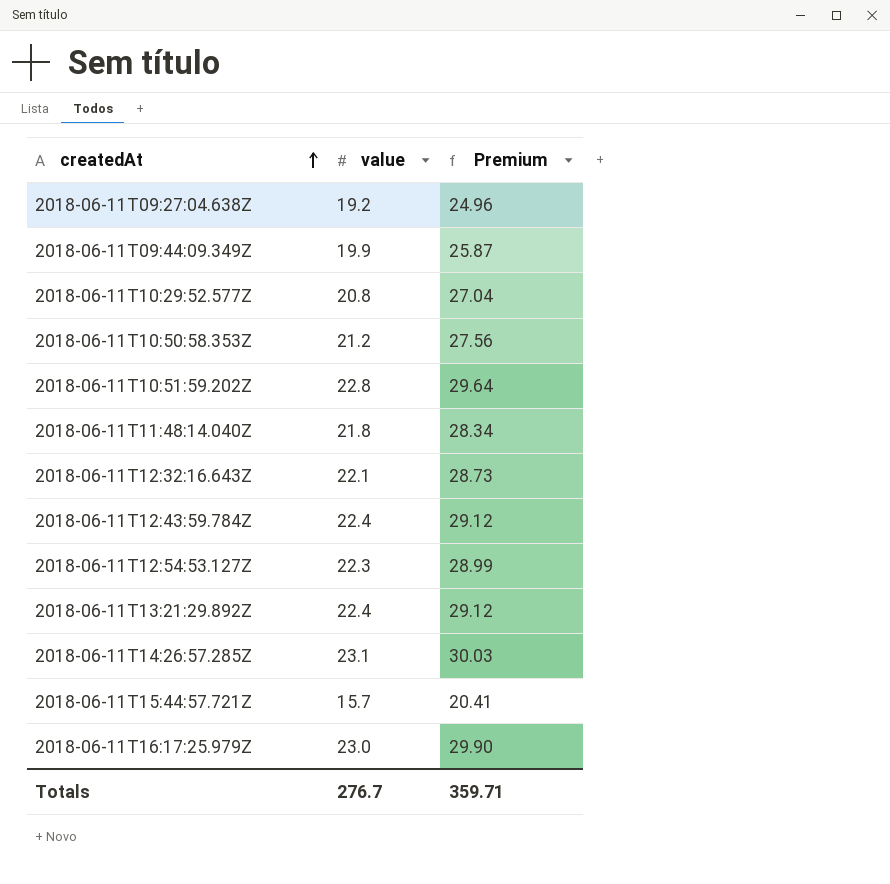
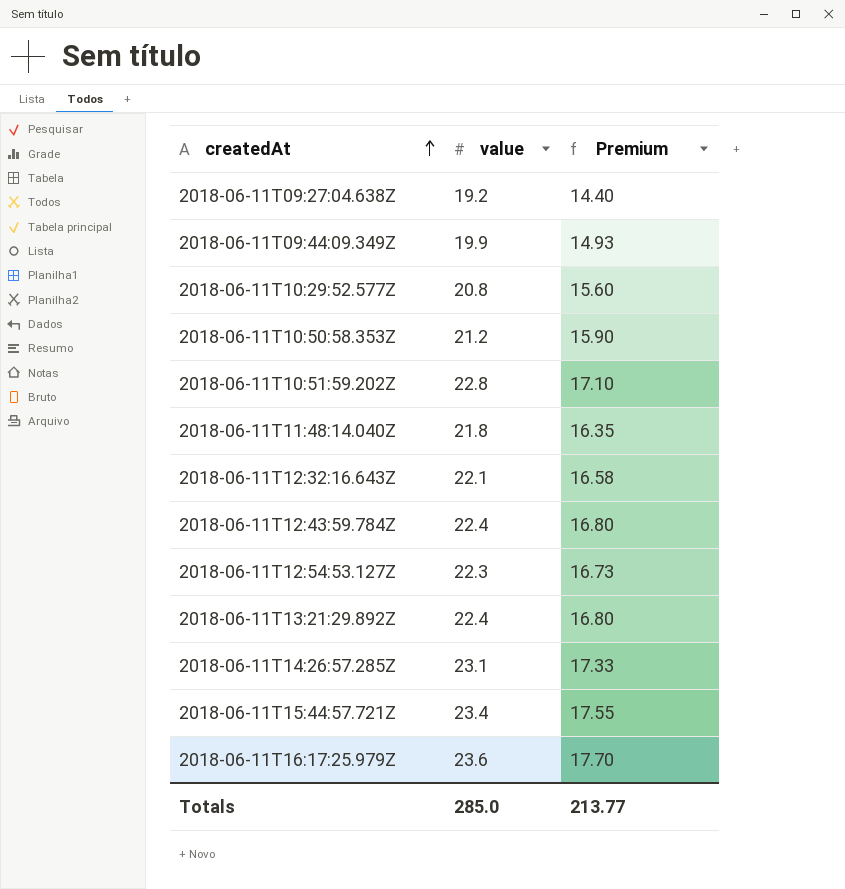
column Premium | formula: [value] * 1.3 -> [value] * 0.75
2018-06-11T15:44:57.721Z | value: 15.7 -> 23.4
2018-06-11T16:17:25.979Z | value: 23.0 -> 23.6
Totals | value: 276.7 -> 285.0
Totals | Premium: 359.71 -> 213.77

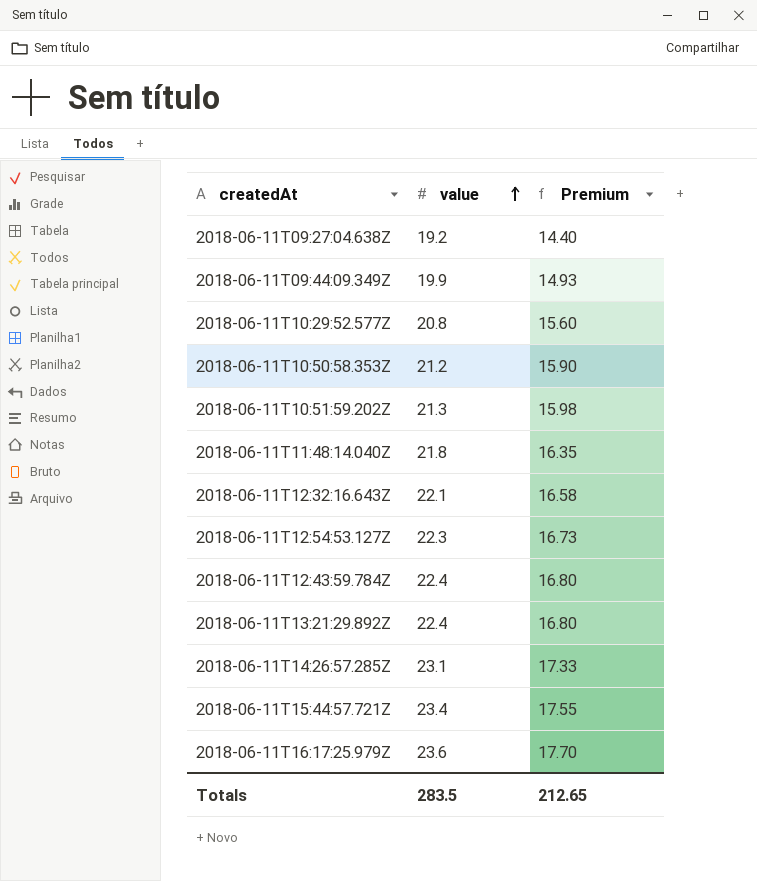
row order: createdAt ascending -> value ascending
2018-06-11T10:51:59.202Z | value: 22.8 -> 21.3
2018-06-11T10:51:59.202Z | Premium: 17.10 -> 15.98
Totals | value: 285.0 -> 283.5
Totals | Premium: 213.77 -> 212.65

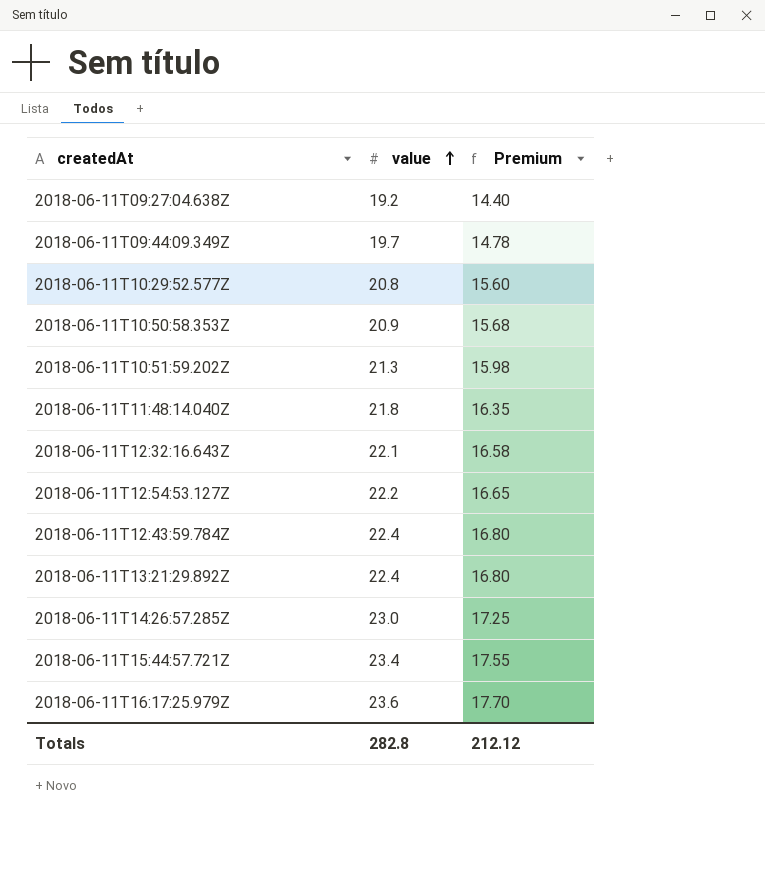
2018-06-11T09:44:09.349Z | value: 19.9 -> 19.7
2018-06-11T09:44:09.349Z | Premium: 14.93 -> 14.78
2018-06-11T10:50:58.353Z | value: 21.2 -> 20.9
2018-06-11T10:50:58.353Z | Premium: 15.90 -> 15.68
2018-06-11T12:54:53.127Z | value: 22.3 -> 22.2
2018-06-11T12:54:53.127Z | Premium: 16.73 -> 16.65
2018-06-11T14:26:57.285Z | value: 23.1 -> 23.0
2018-06-11T14:26:57.285Z | Premium: 17.33 -> 17.25
Totals | value: 283.5 -> 282.8
Totals | Premium: 212.65 -> 212.12

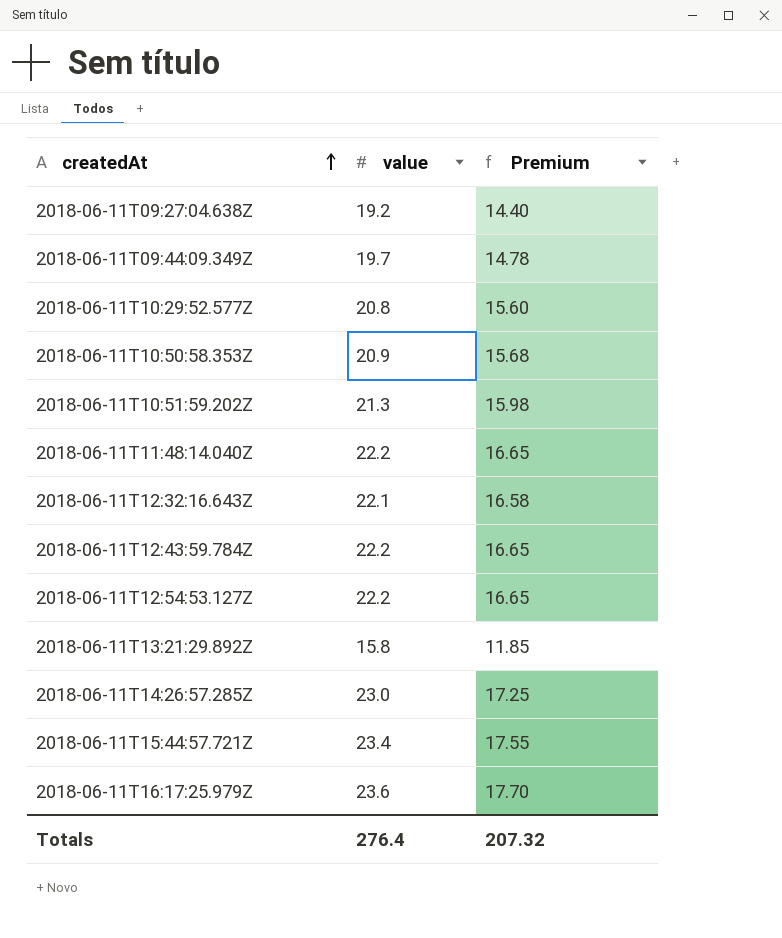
row order: value ascending -> createdAt ascending
2018-06-11T11:48:14.040Z | value: 21.8 -> 22.2
2018-06-11T11:48:14.040Z | Premium: 16.35 -> 16.65
2018-06-11T12:43:59.784Z | value: 22.4 -> 22.2
2018-06-11T12:43:59.784Z | Premium: 16.80 -> 16.65
2018-06-11T13:21:29.892Z | value: 22.4 -> 15.8
2018-06-11T13:21:29.892Z | Premium: 16.80 -> 11.85
Totals | value: 282.8 -> 276.4
Totals | Premium: 212.12 -> 207.32

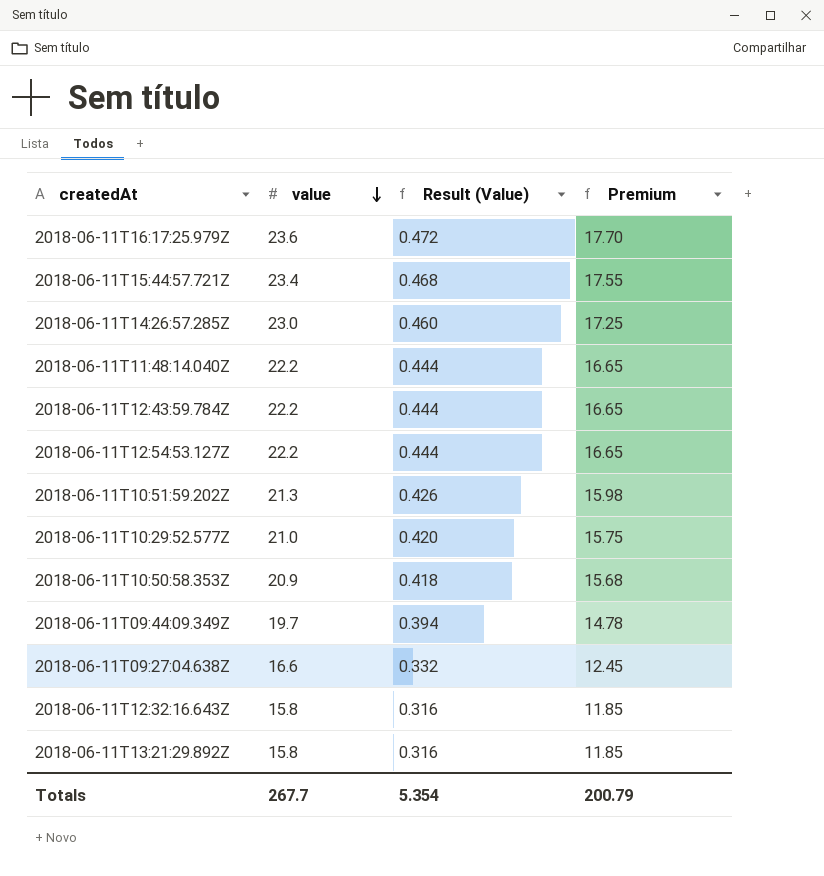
row order: createdAt ascending -> value descending
column Result (Value) | formula: none -> [value] * 0.02
2018-06-11T10:29:52.577Z | value: 20.8 -> 21.0
2018-06-11T10:29:52.577Z | Premium: 15.60 -> 15.75
2018-06-11T09:27:04.638Z | value: 19.2 -> 16.6
2018-06-11T09:27:04.638Z | Premium: 14.40 -> 12.45
2018-06-11T12:32:16.643Z | value: 22.1 -> 15.8
2018-06-11T12:32:16.643Z | Premium: 16.58 -> 11.85
Totals | value: 276.4 -> 267.7
Totals | Premium: 207.32 -> 200.79

